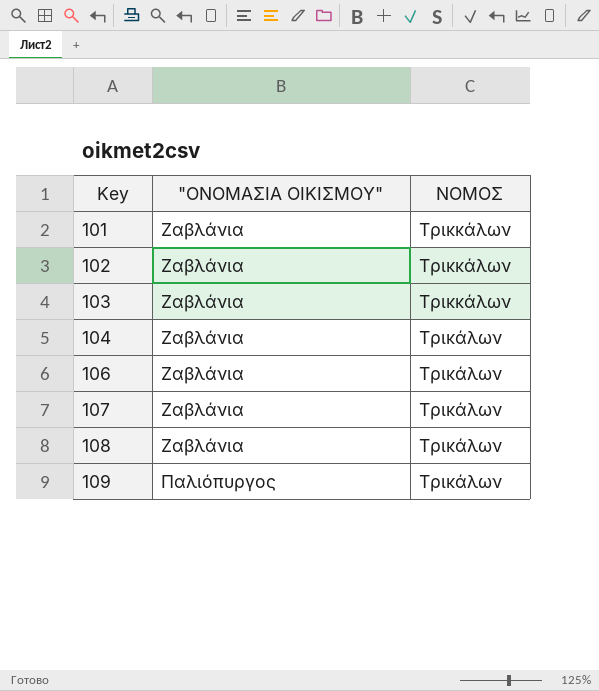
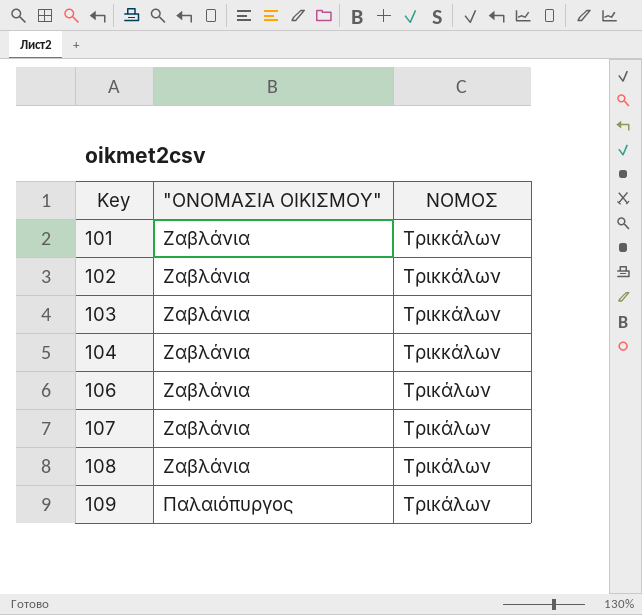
104 | ΝΟΜΟΣ: Τρικάλων -> Τρικκάλων
109 | "ΟΝΟΜΑΣΙΑ ΟΙΚΙΣΜΟΥ": Παλιόπυργος -> Παλαιόπυργος

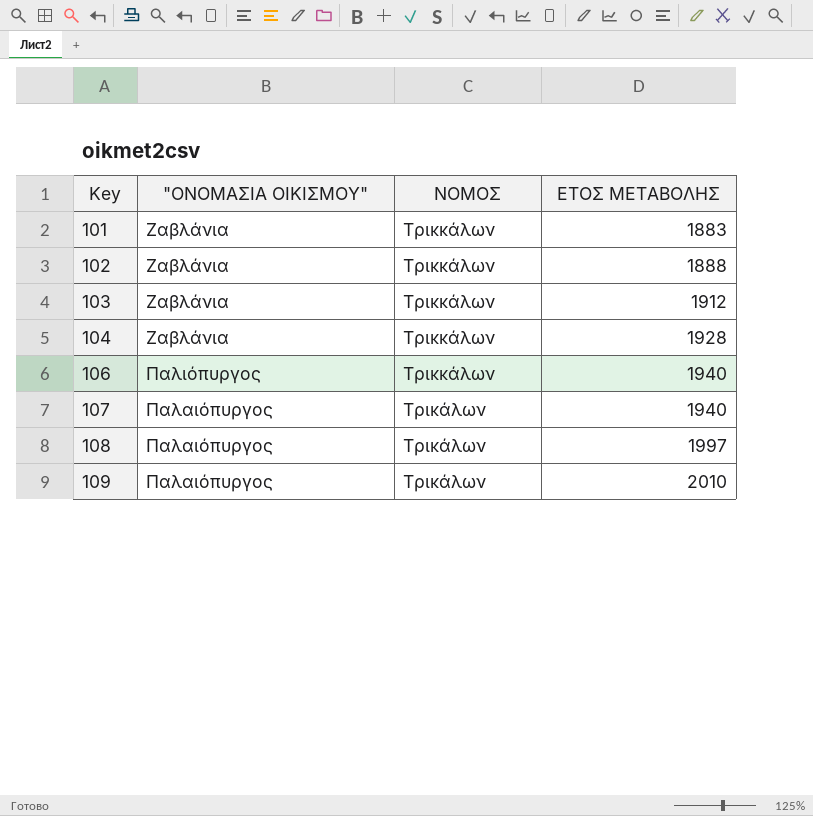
column ΕΤΟΣ ΜΕΤΑΒΟΛΗΣ | position: none -> 4
106 | "ΟΝΟΜΑΣΙΑ ΟΙΚΙΣΜΟΥ": Ζαβλάνια -> Παλιόπυργος
106 | ΝΟΜΟΣ: Τρικάλων -> Τρικκάλων
107 | "ΟΝΟΜΑΣΙΑ ΟΙΚΙΣΜΟΥ": Ζαβλάνια -> Παλαιόπυργος
108 | "ΟΝΟΜΑΣΙΑ ΟΙΚΙΣΜΟΥ": Ζαβλάνια -> Παλαιόπυργος

